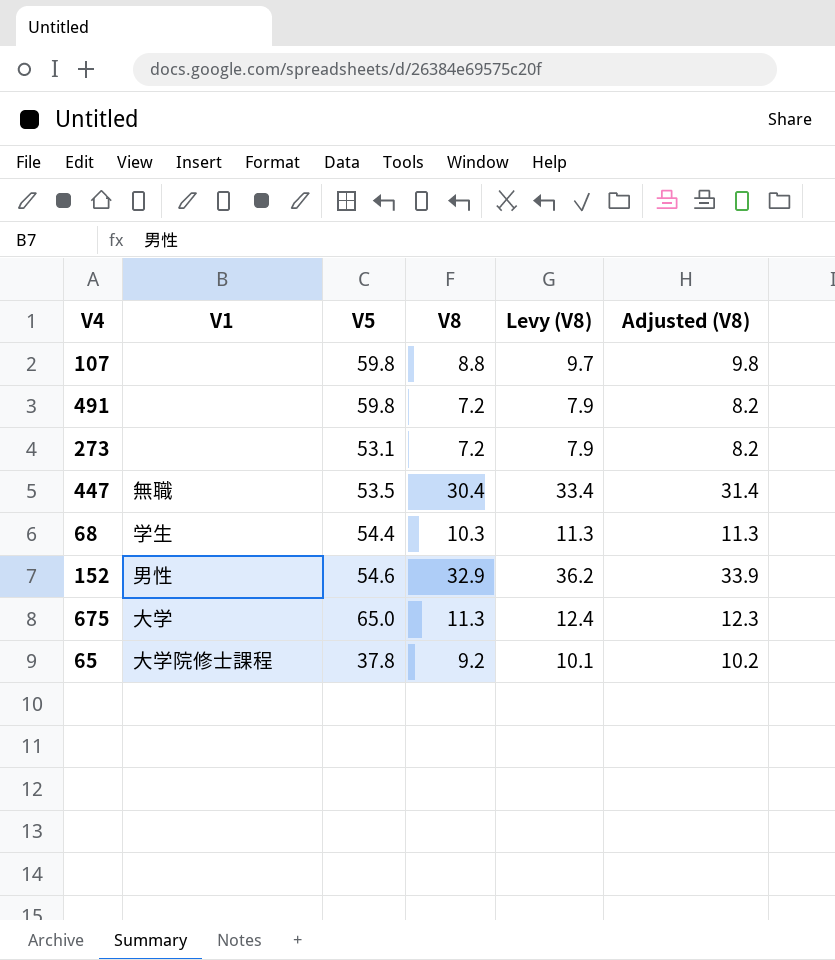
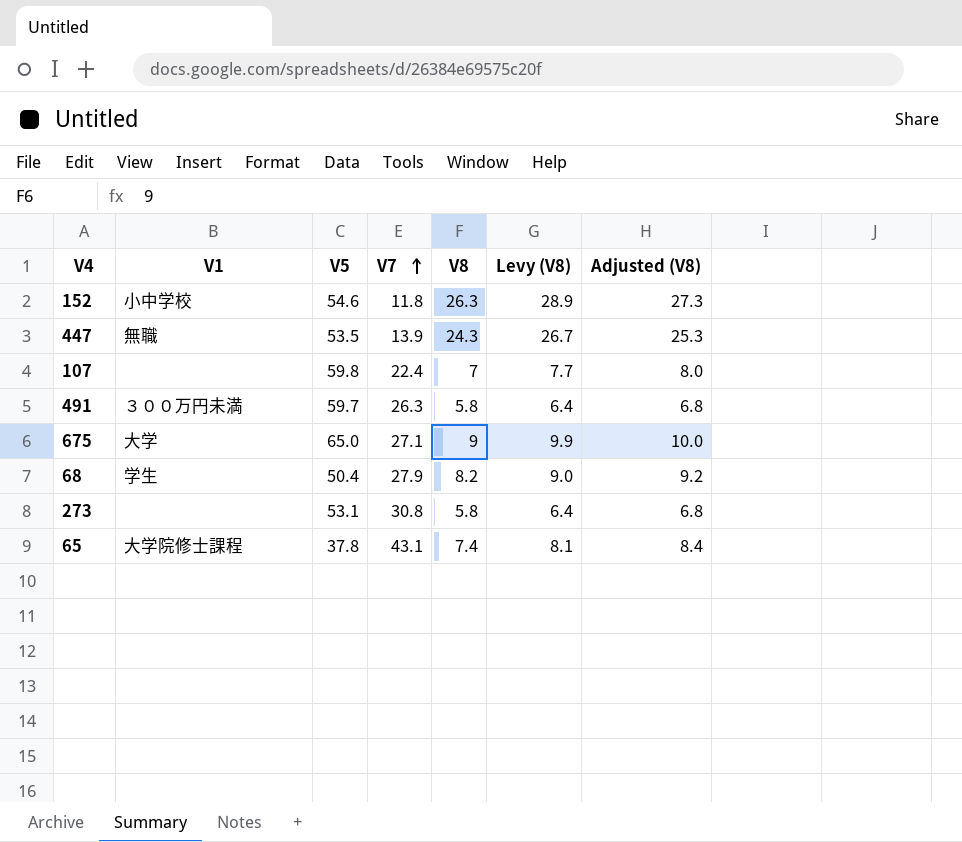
row order: none -> V7 ascending
column V7 | position: none -> 4
152 | V1: 男性 -> 小中学校
152 | V8: 32.9 -> 26.3
152 | Levy (V8): 36.2 -> 28.9
152 | Adjusted (V8): 33.9 -> 27.3
447 | V8: 30.4 -> 24.3
447 | Levy (V8): 33.4 -> 26.7
447 | Adjusted (V8): 31.4 -> 25.3
107 | V8: 8.8 -> 7
107 | Levy (V8): 9.7 -> 7.7
107 | Adjusted (V8): 9.8 -> 8.0
491 | V1: none -> ３００万円未満
491 | V5: 59.8 -> 59.7
491 | V8: 7.2 -> 5.8
491 | Levy (V8): 7.9 -> 6.4
491 | Adjusted (V8): 8.2 -> 6.8
675 | V8: 11.3 -> 9
675 | Levy (V8): 12.4 -> 9.9
675 | Adjusted (V8): 12.3 -> 10.0
68 | V5: 54.4 -> 50.4
68 | V8: 10.3 -> 8.2
68 | Levy (V8): 11.3 -> 9.0
68 | Adjusted (V8): 11.3 -> 9.2
273 | V8: 7.2 -> 5.8
273 | Levy (V8): 7.9 -> 6.4
273 | Adjusted (V8): 8.2 -> 6.8
65 | V8: 9.2 -> 7.4
65 | Levy (V8): 10.1 -> 8.1
65 | Adjusted (V8): 10.2 -> 8.4

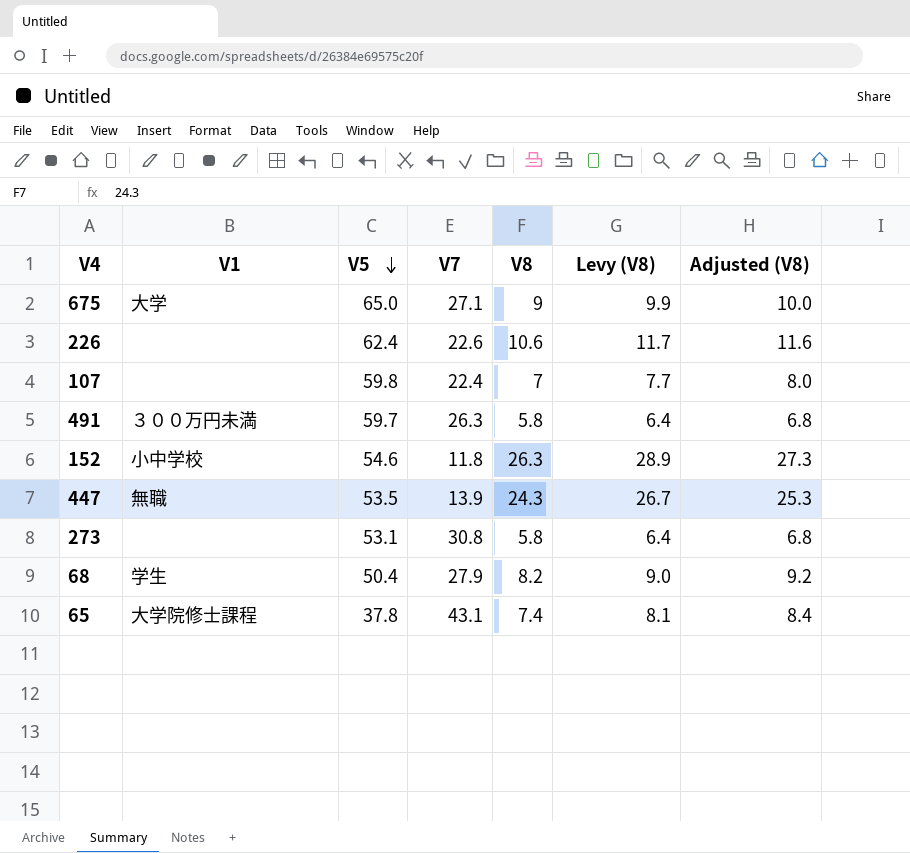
row order: V7 ascending -> V5 descending
row 226: none -> none | 62.4 | 22.6 | 10.6 | 11.7 | 11.6

